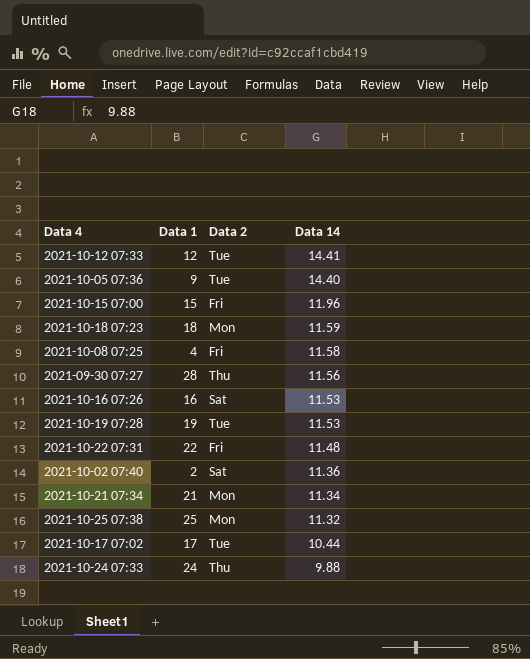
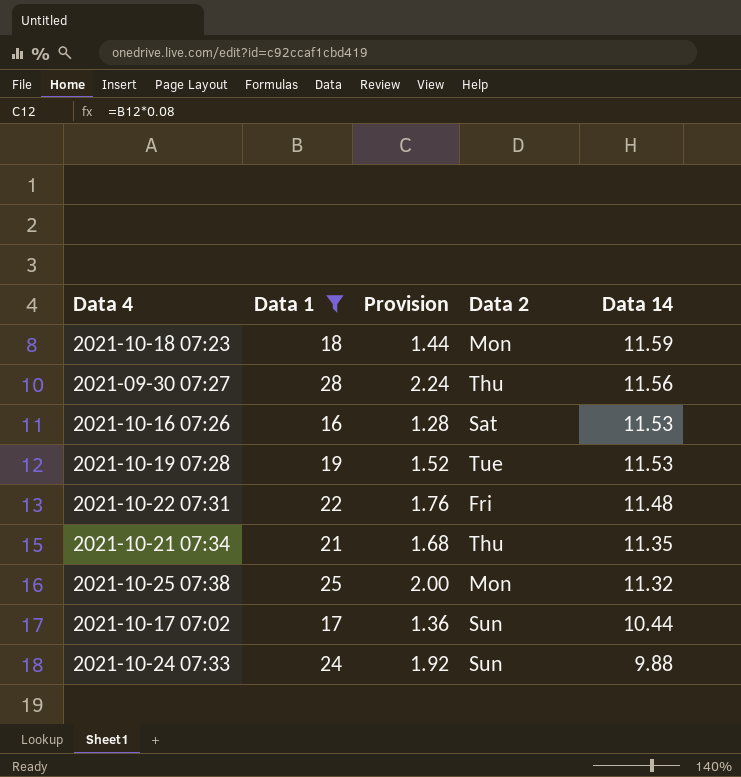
filter: none -> Data 1 >= 16
column Provision | formula: none -> [Data 1] * 0.08
2021-10-21 07:34 | Data 2: Mon -> Thu
2021-10-21 07:34 | Data 14: 11.34 -> 11.35
2021-10-17 07:02 | Data 2: Tue -> Sun
2021-10-24 07:33 | Data 2: Thu -> Sun

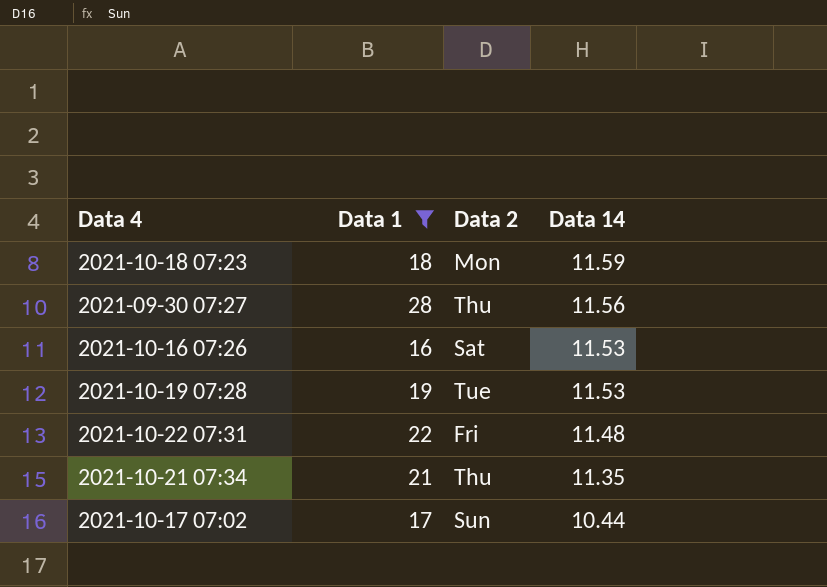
column Provision | formula: [Data 1] * 0.08 -> none
row 2021-10-25 07:38: 25 | 2.00 | Mon | 11.32 -> none
row 2021-10-24 07:33: 24 | 1.92 | Sun | 9.88 -> none

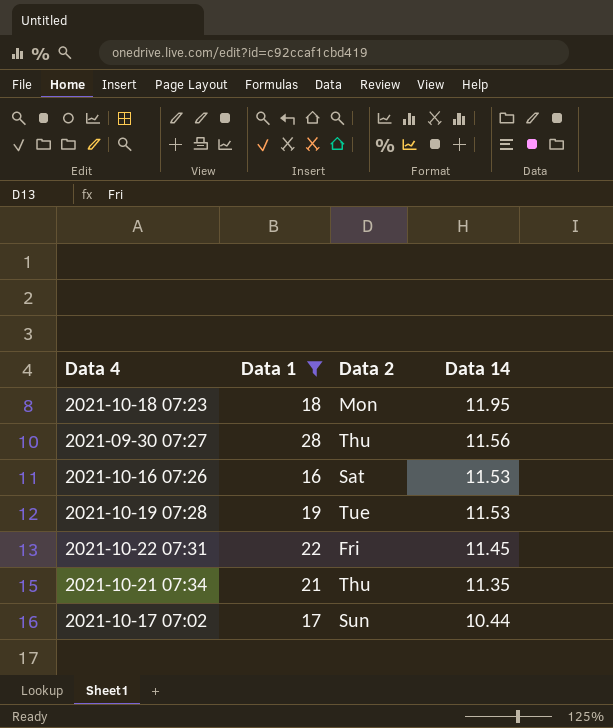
2021-10-18 07:23 | Data 14: 11.59 -> 11.95
2021-10-22 07:31 | Data 14: 11.48 -> 11.45

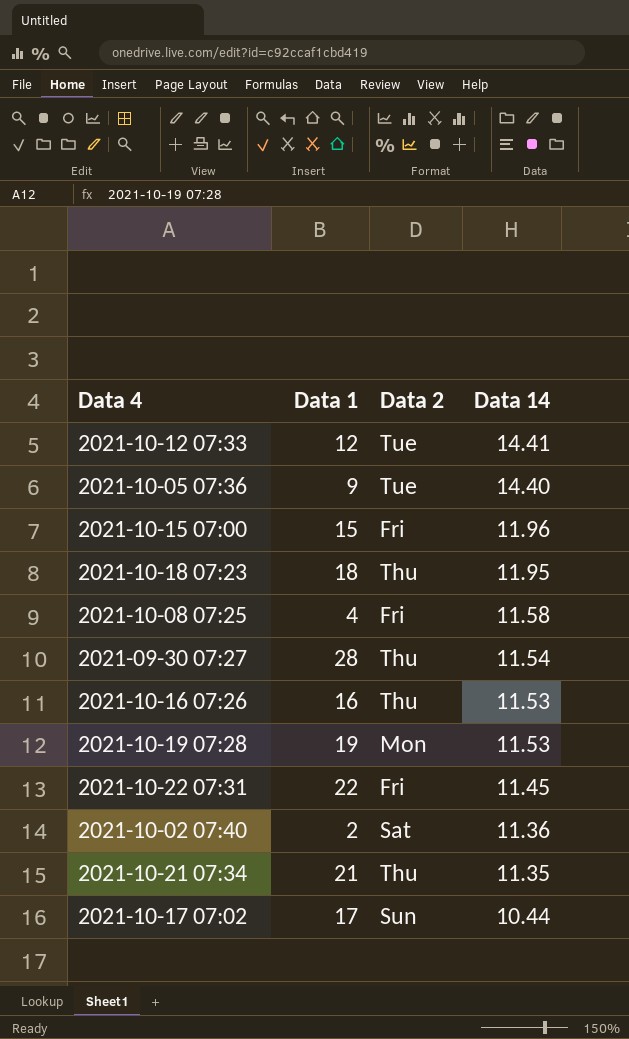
filter: Data 1 >= 16 -> none
2021-10-18 07:23 | Data 2: Mon -> Thu
2021-09-30 07:27 | Data 14: 11.56 -> 11.54
2021-10-16 07:26 | Data 2: Sat -> Thu
2021-10-19 07:28 | Data 2: Tue -> Mon

